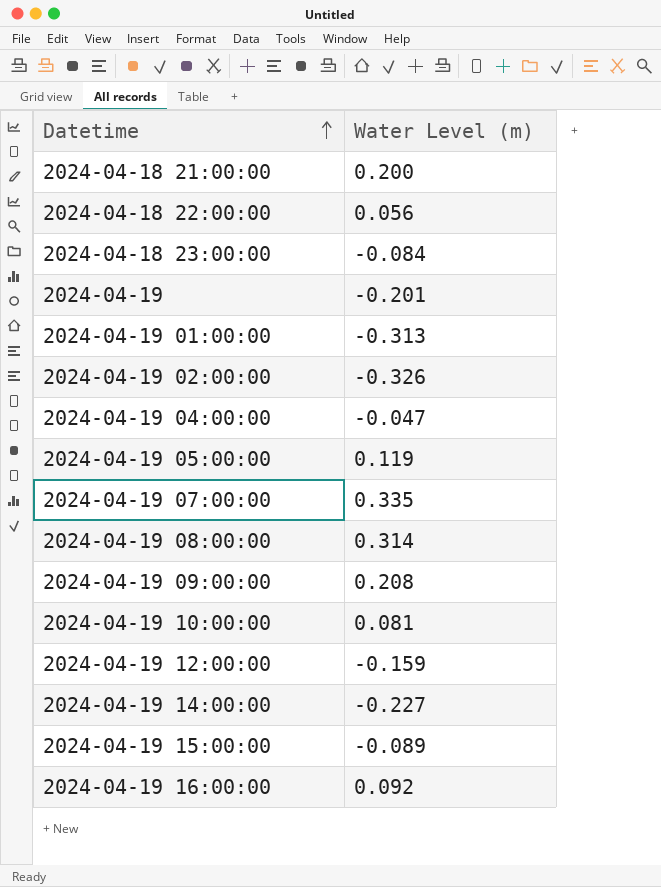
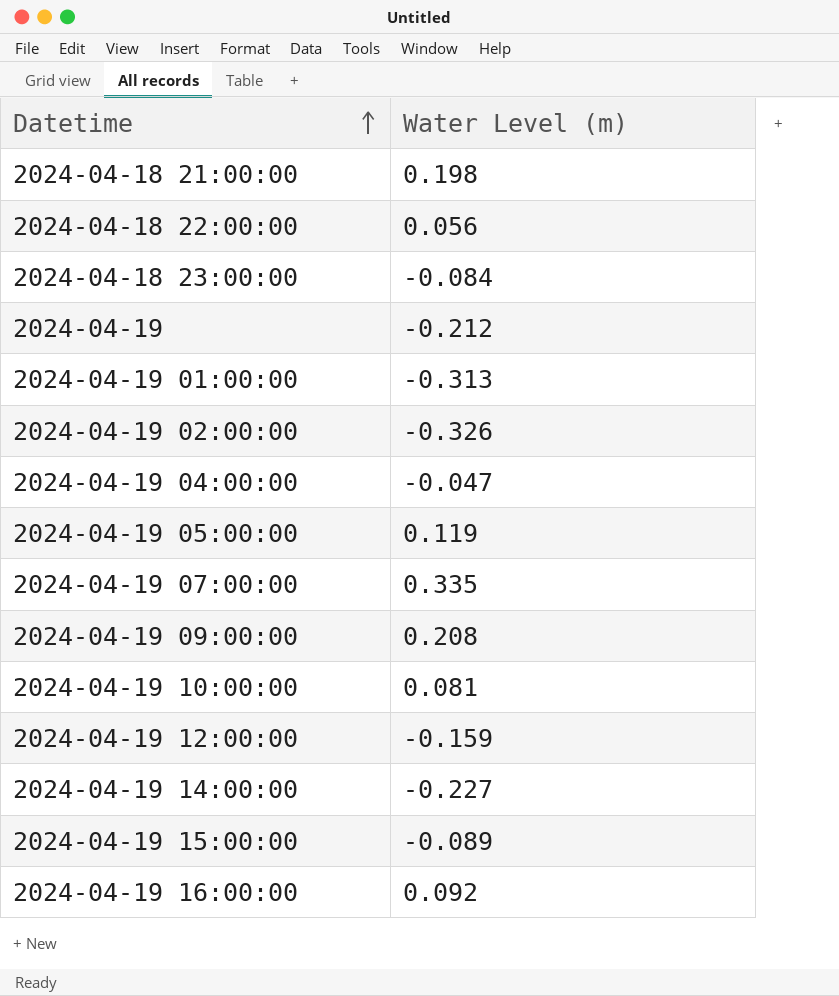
row 2024-04-19 08:00:00: 0.314 -> none
2024-04-18 21:00:00 | Water Level (m): 0.200 -> 0.198
2024-04-19 | Water Level (m): -0.201 -> -0.212

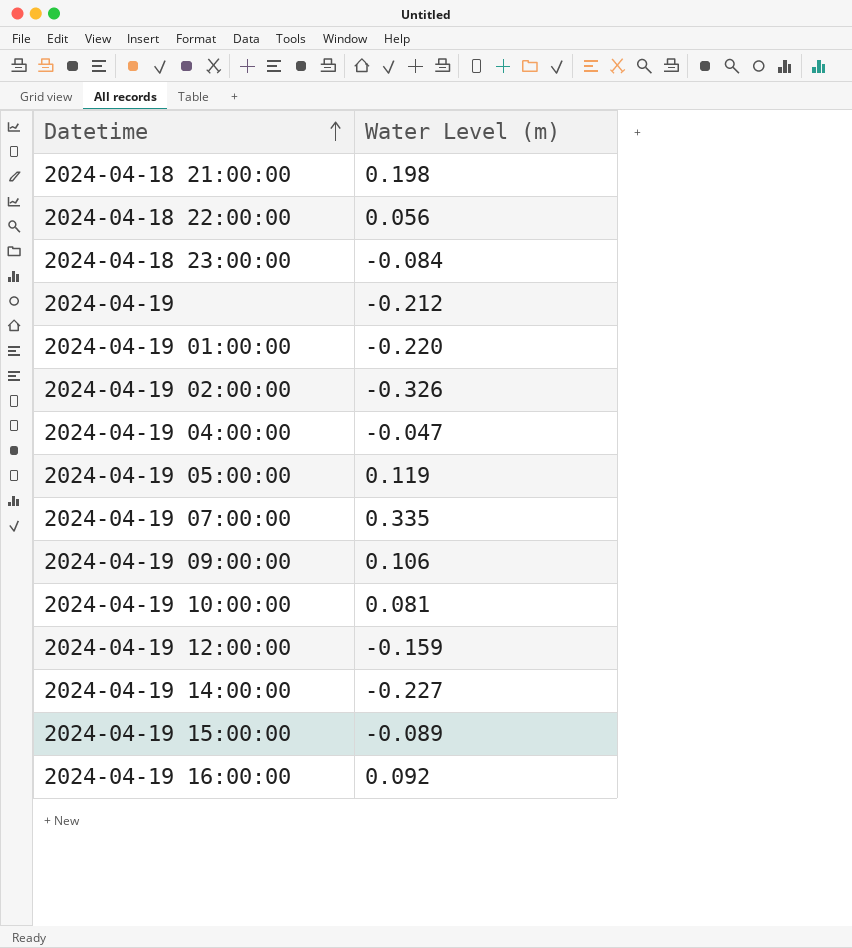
2024-04-19 01:00:00 | Water Level (m): -0.313 -> -0.220
2024-04-19 09:00:00 | Water Level (m): 0.208 -> 0.106

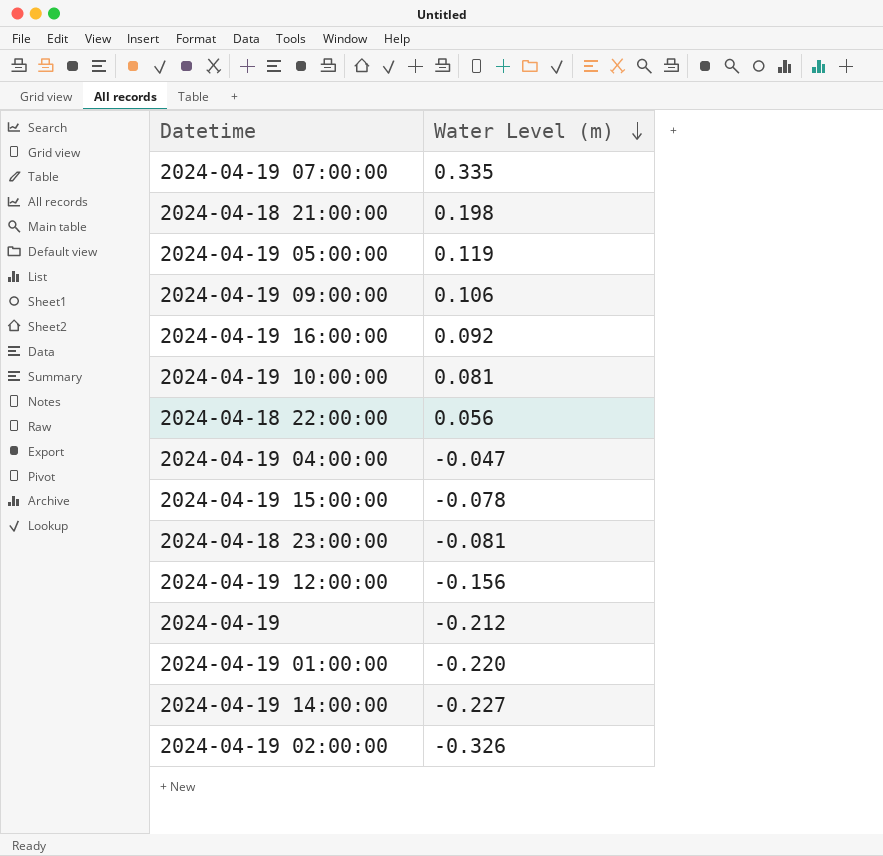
row order: Datetime ascending -> Water Level (m) descending
2024-04-19 15:00:00 | Water Level (m): -0.089 -> -0.078
2024-04-18 23:00:00 | Water Level (m): -0.084 -> -0.081
2024-04-19 12:00:00 | Water Level (m): -0.159 -> -0.156

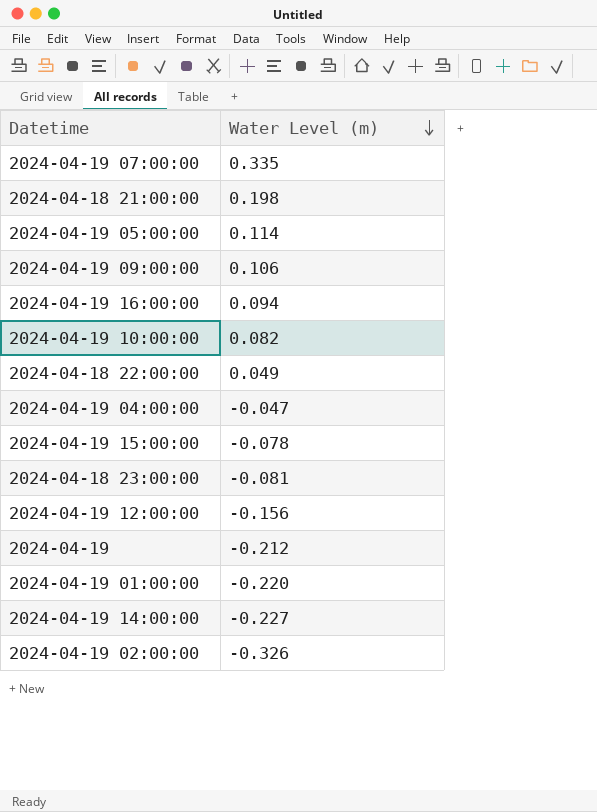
2024-04-19 05:00:00 | Water Level (m): 0.119 -> 0.114
2024-04-19 16:00:00 | Water Level (m): 0.092 -> 0.094
2024-04-19 10:00:00 | Water Level (m): 0.081 -> 0.082
2024-04-18 22:00:00 | Water Level (m): 0.056 -> 0.049

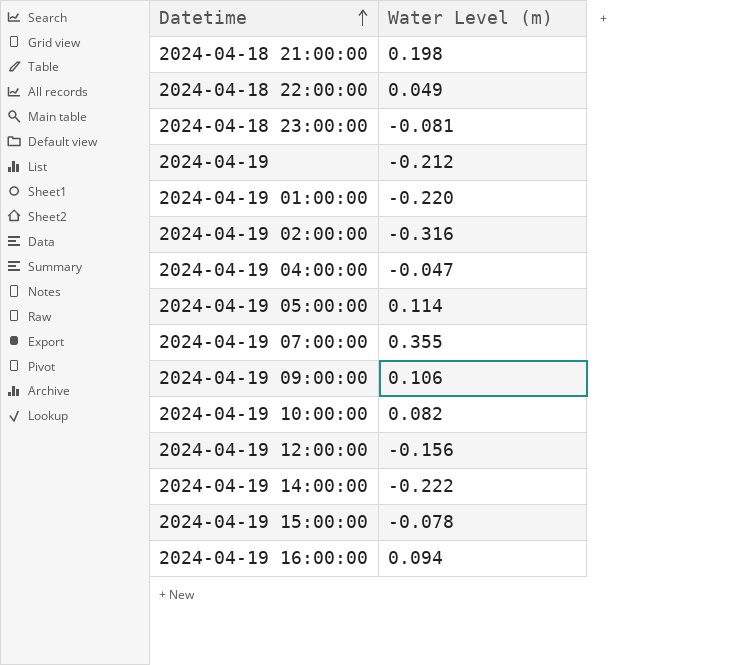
row order: Water Level (m) descending -> Datetime ascending
2024-04-19 02:00:00 | Water Level (m): -0.326 -> -0.316
2024-04-19 07:00:00 | Water Level (m): 0.335 -> 0.355
2024-04-19 14:00:00 | Water Level (m): -0.227 -> -0.222

